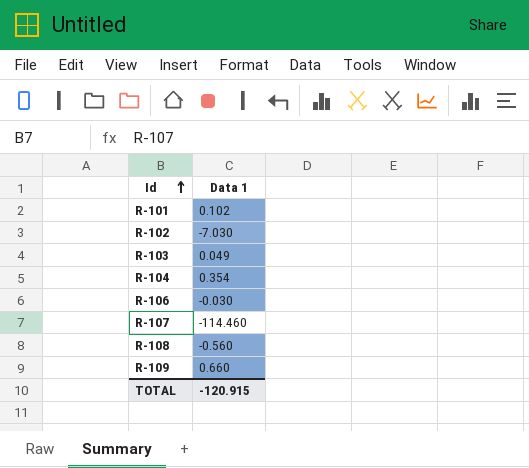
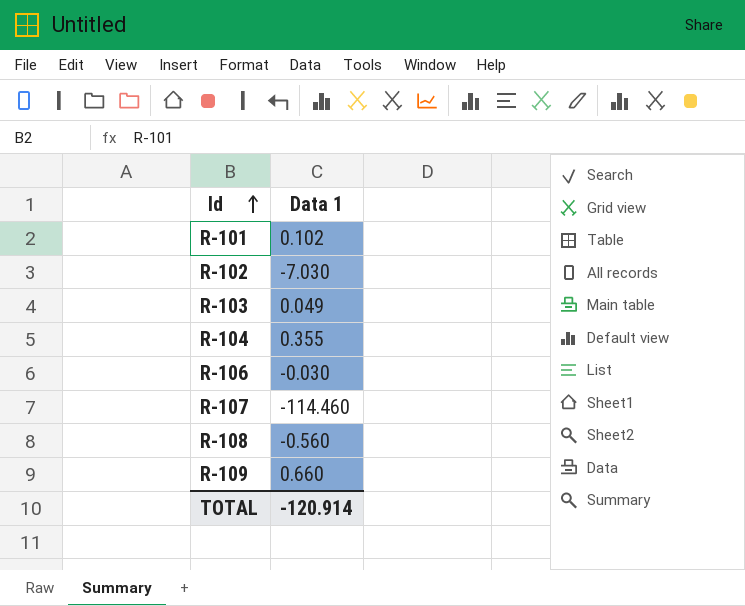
R-104 | Data 1: 0.354 -> 0.355
TOTAL | Data 1: -120.915 -> -120.914

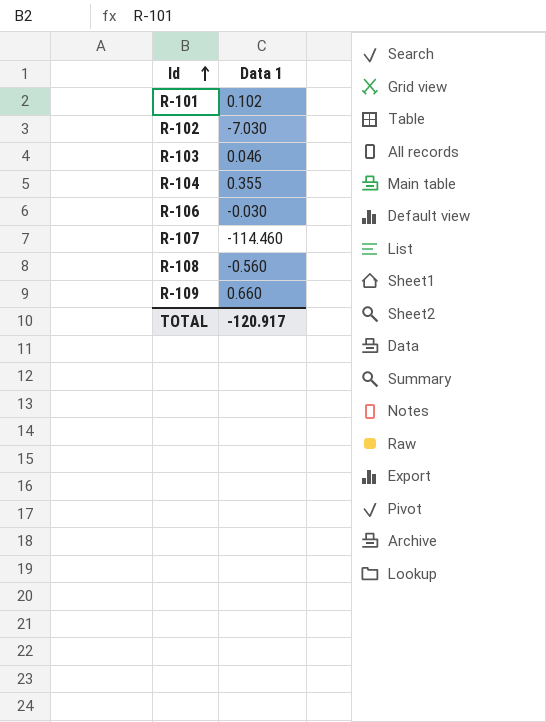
R-103 | Data 1: 0.049 -> 0.046
TOTAL | Data 1: -120.914 -> -120.917

